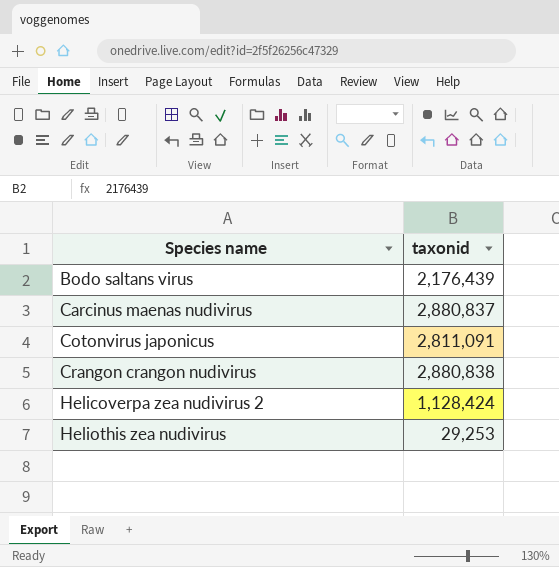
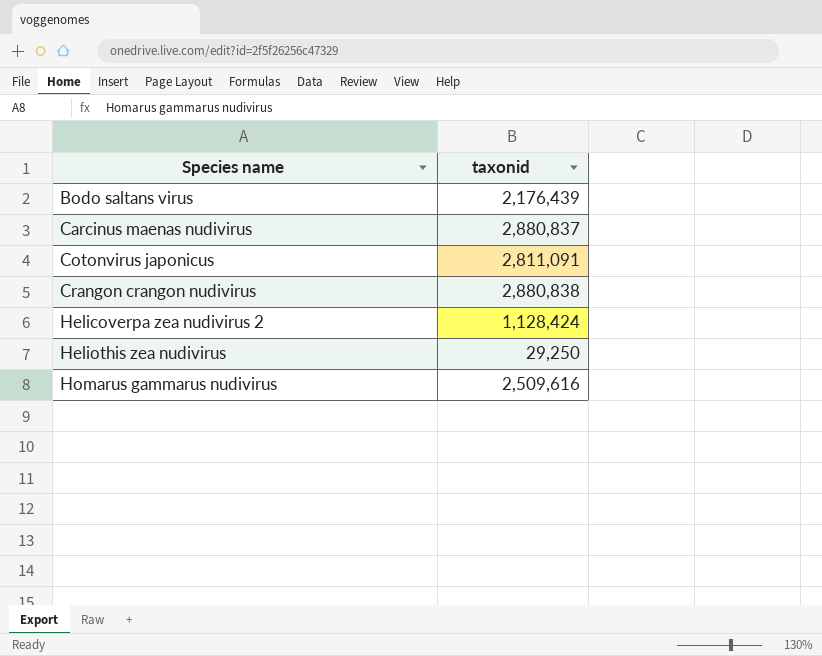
Heliothis zea nudivirus | taxonid: 29,253 -> 29,250
row Homarus gammarus nudivirus: none -> 2,509,616

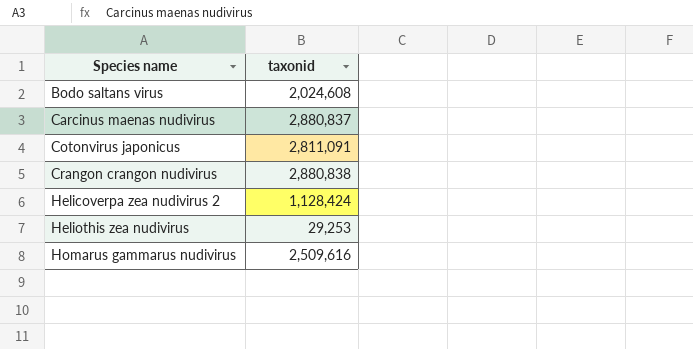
Bodo saltans virus | taxonid: 2,176,439 -> 2,024,608
Heliothis zea nudivirus | taxonid: 29,250 -> 29,253

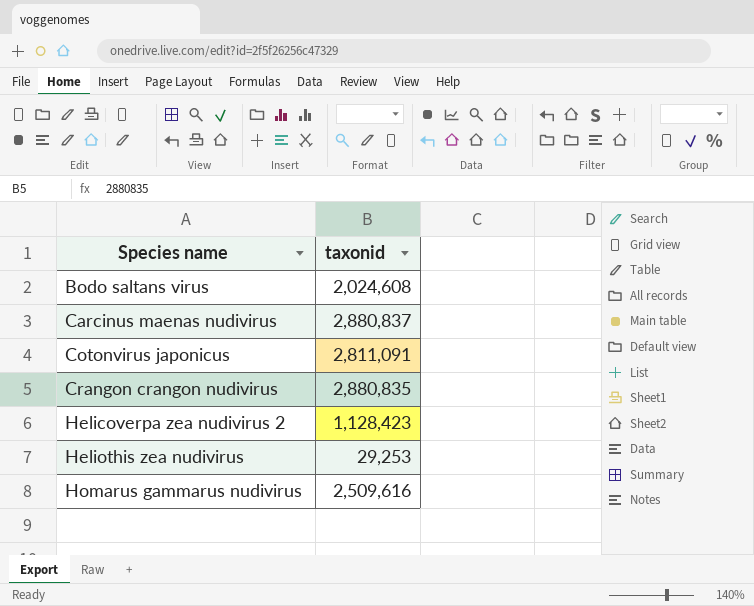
Crangon crangon nudivirus | taxonid: 2,880,838 -> 2,880,835
Helicoverpa zea nudivirus 2 | taxonid: 1,128,424 -> 1,128,423

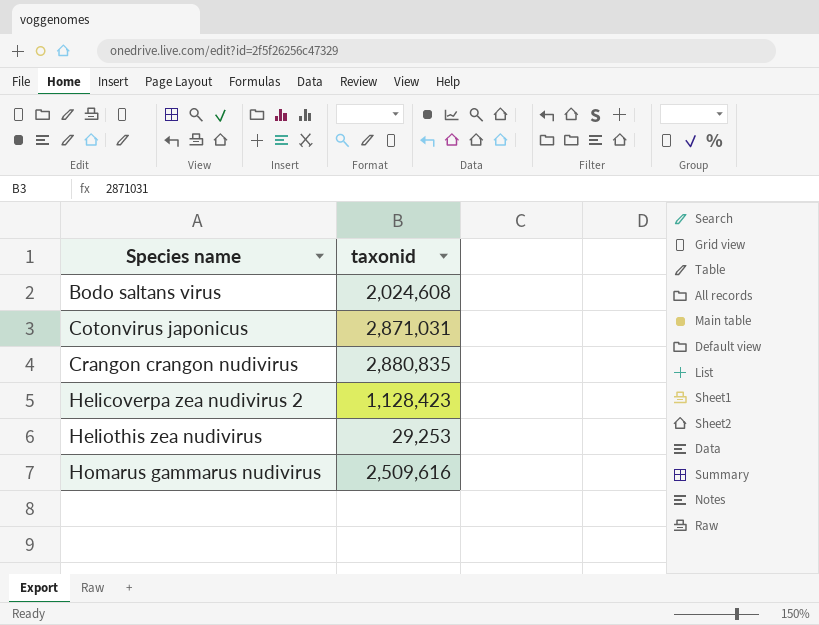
row Carcinus maenas nudivirus: 2,880,837 -> none
Cotonvirus japonicus | taxonid: 2,811,091 -> 2,871,031

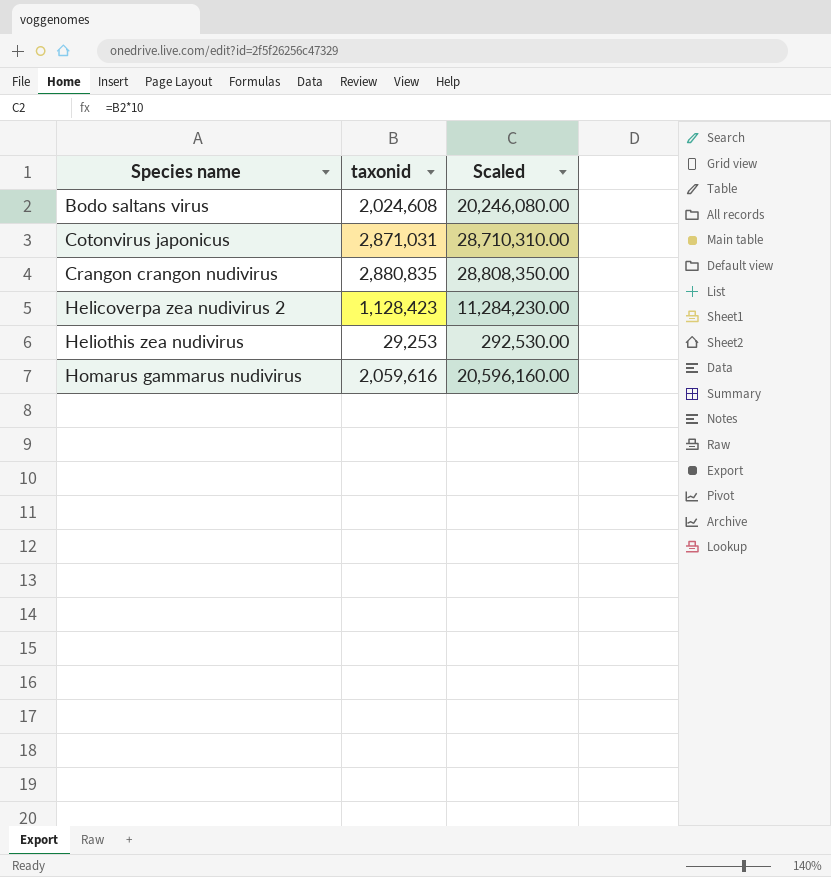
column Scaled | formula: none -> [taxonid] * 10
Homarus gammarus nudivirus | taxonid: 2,509,616 -> 2,059,616

